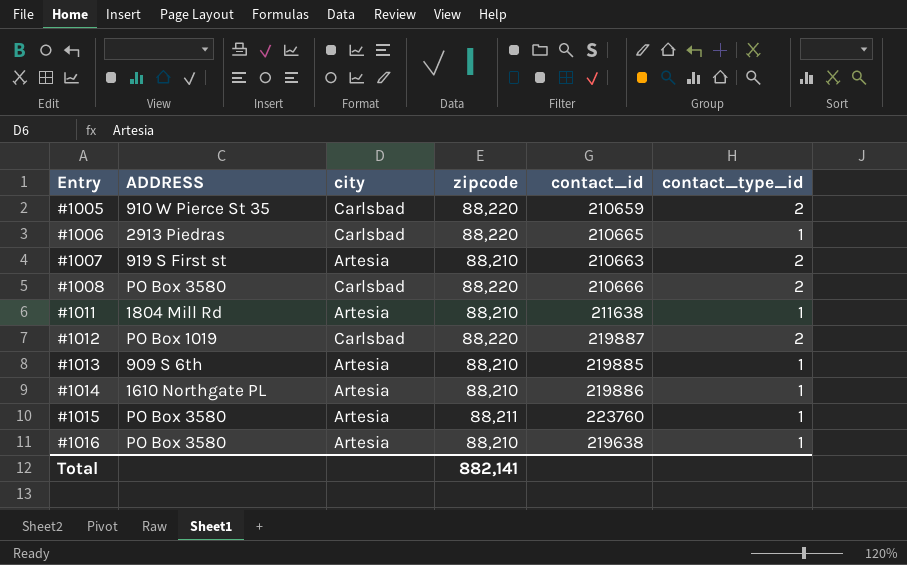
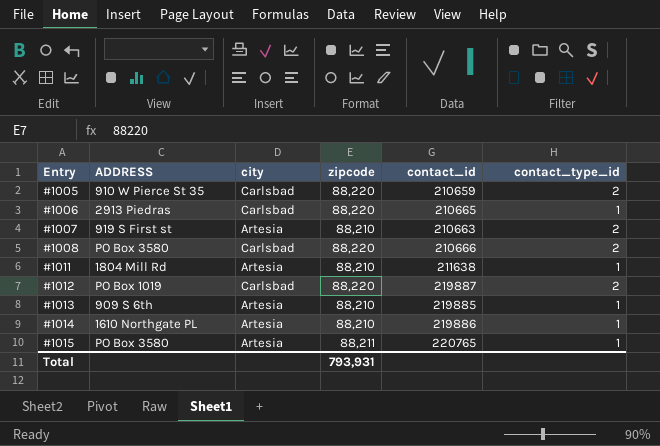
row #1016: PO Box 3580 | Artesia | 88,210 | 219638 | 1 -> none
#1015 | contact_id: 223760 -> 220765
Total | zipcode: 882,141 -> 793,931

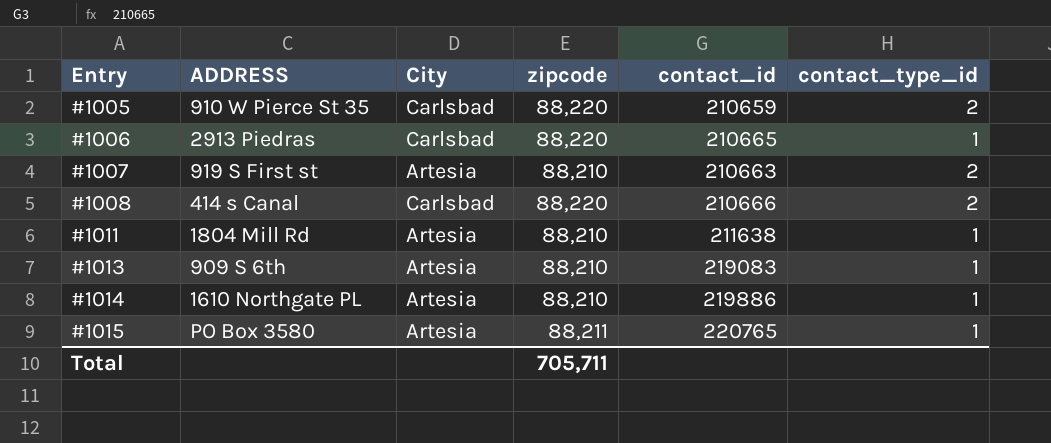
column name: city -> City
row #1012: PO Box 1019 | Carlsbad | 88,220 | 219887 | 2 -> none
#1008 | ADDRESS: PO Box 3580 -> 414 s Canal
#1013 | contact_id: 219885 -> 219083
Total | zipcode: 793,931 -> 705,711

